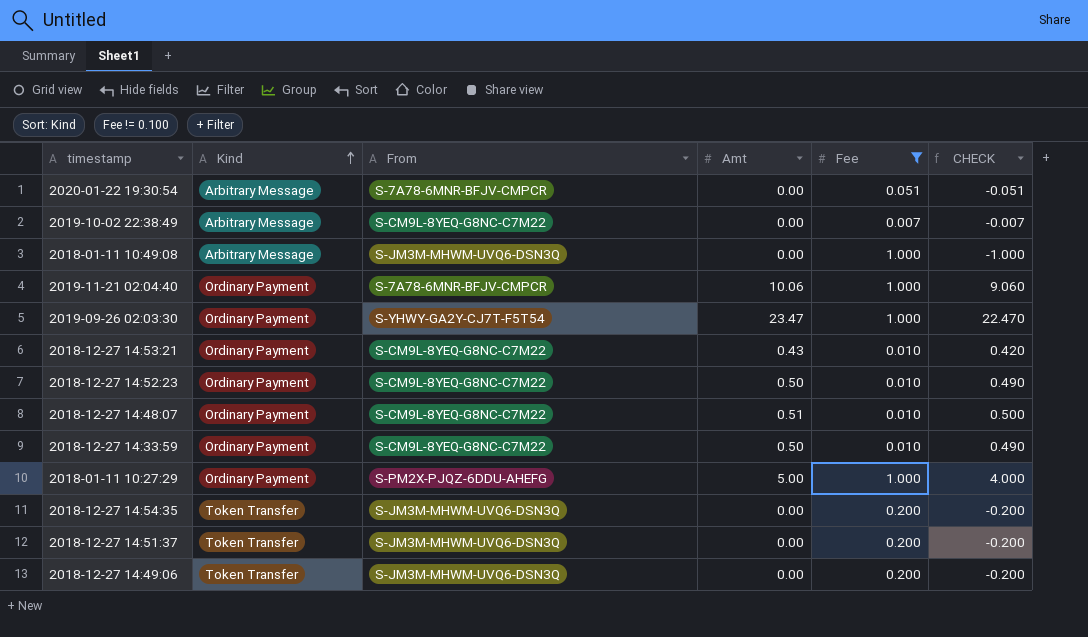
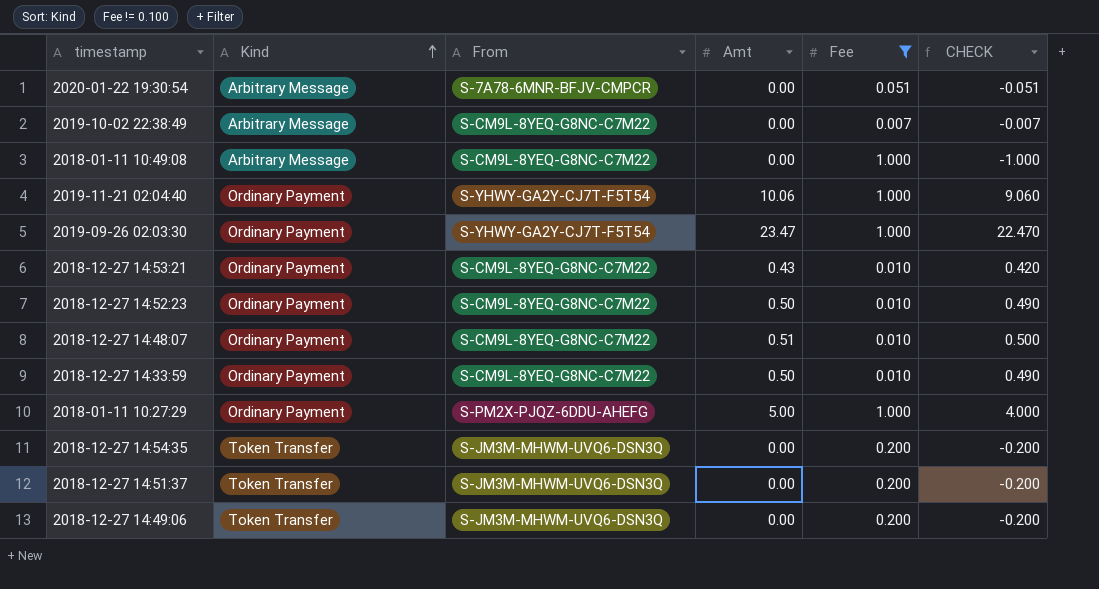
2018-01-11 10:49:08 | From: S-JM3M-MHWM-UVQ6-DSN3Q -> S-CM9L-8YEQ-G8NC-C7M22
2019-11-21 02:04:40 | From: S-7A78-6MNR-BFJV-CMPCR -> S-YHWY-GA2Y-CJ7T-F5T54

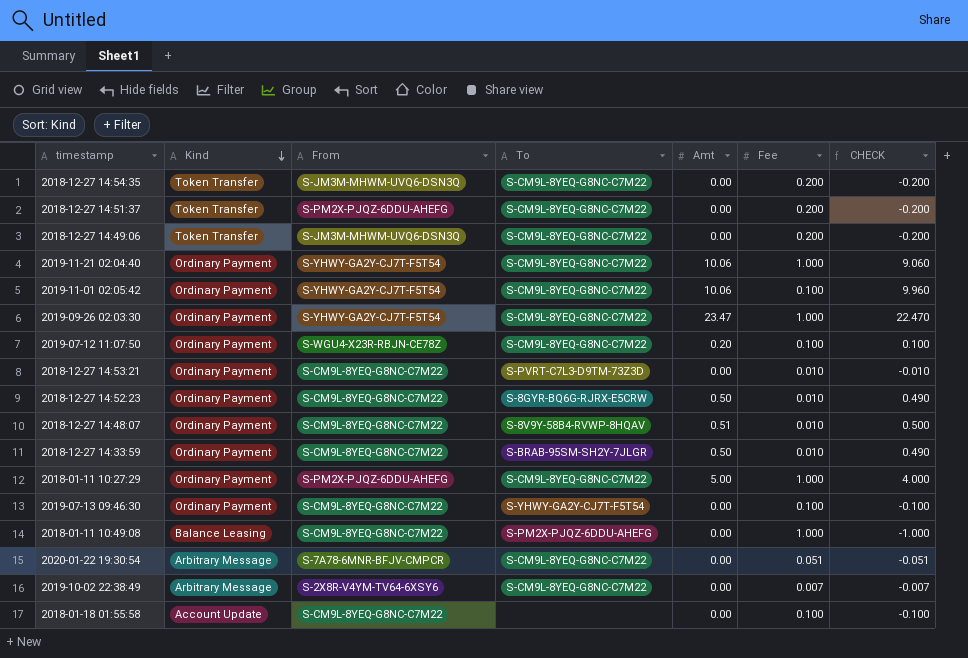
filter: Fee != 0.100 -> none
row order: Kind ascending -> Kind descending
column To | position: none -> 4
2018-12-27 14:51:37 | From: S-JM3M-MHWM-UVQ6-DSN3Q -> S-PM2X-PJQZ-6DDU-AHEFG
2018-12-27 14:53:21 | Amt: 0.43 -> 0.00
2018-12-27 14:53:21 | CHECK: 0.420 -> -0.010
2018-01-11 10:49:08 | Kind: Arbitrary Message -> Balance Leasing
2019-10-02 22:38:49 | From: S-CM9L-8YEQ-G8NC-C7M22 -> S-2X8R-V4YM-TV64-6XSY6

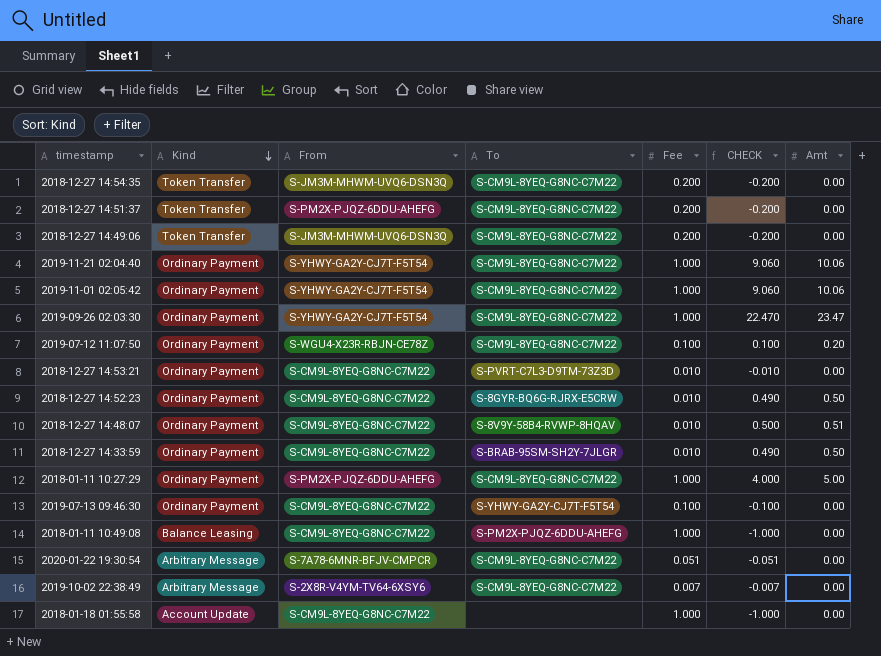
column Amt | position: 5 -> 7
2019-11-01 02:05:42 | Fee: 0.100 -> 1.000
2019-11-01 02:05:42 | CHECK: 9.960 -> 9.060
2018-01-18 01:55:58 | Fee: 0.100 -> 1.000
2018-01-18 01:55:58 | CHECK: -0.100 -> -1.000

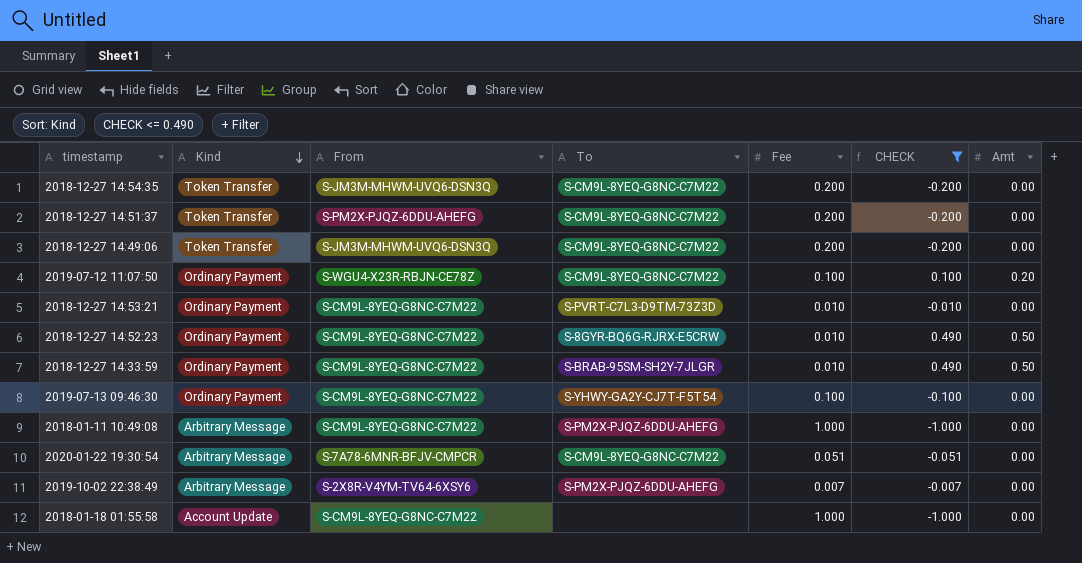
filter: none -> CHECK <= 0.490
2018-01-11 10:49:08 | Kind: Balance Leasing -> Arbitrary Message
2019-10-02 22:38:49 | To: S-CM9L-8YEQ-G8NC-C7M22 -> S-PM2X-PJQZ-6DDU-AHEFG

